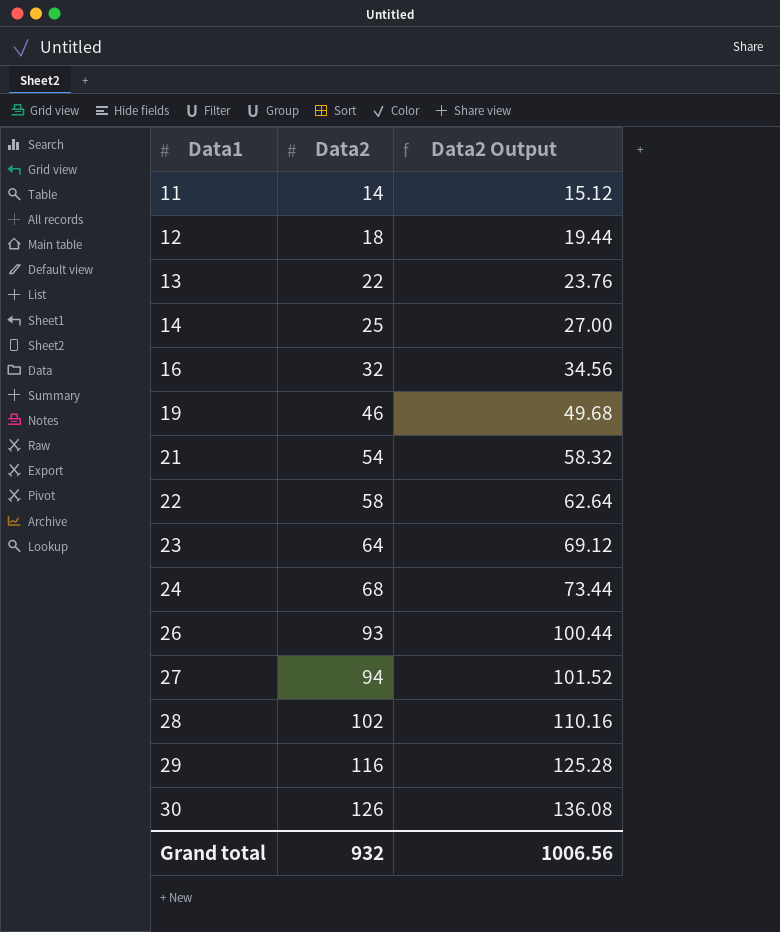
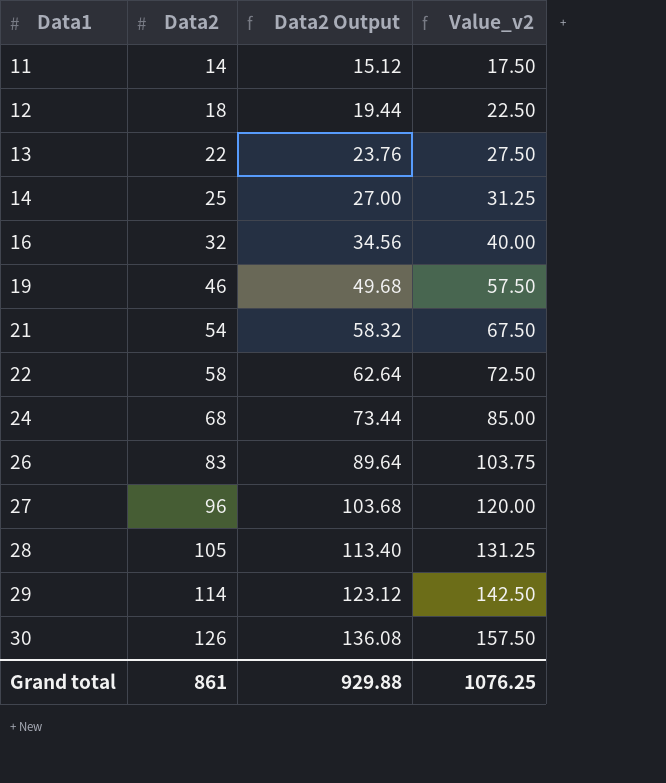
column Value_v2 | formula: none -> [Data2] * 1.25
row 23: 64 | 69.12 -> none
26 | Data2: 93 -> 83
26 | Data2 Output: 100.44 -> 89.64
27 | Data2: 94 -> 96
27 | Data2 Output: 101.52 -> 103.68
28 | Data2: 102 -> 105
28 | Data2 Output: 110.16 -> 113.40
29 | Data2: 116 -> 114
29 | Data2 Output: 125.28 -> 123.12
Grand total | Data2: 932 -> 861
Grand total | Data2 Output: 1006.56 -> 929.88

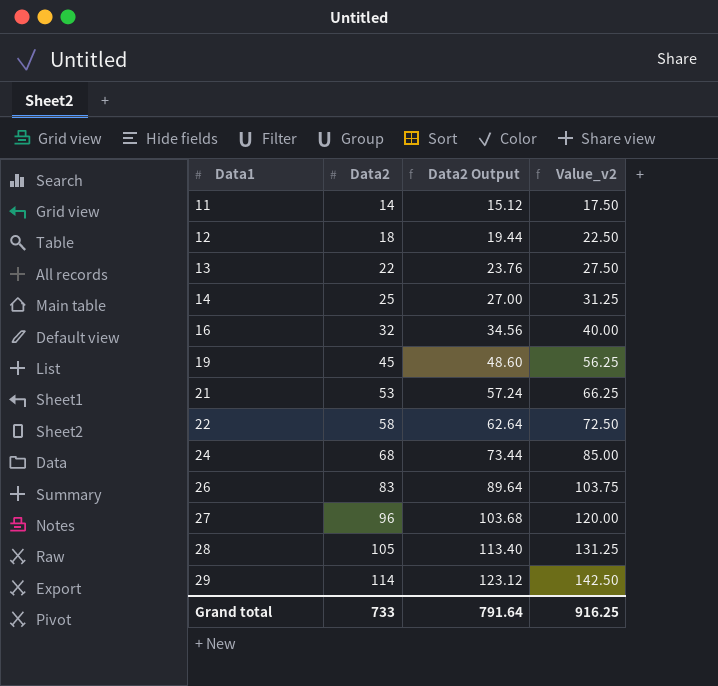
row 30: 126 | 136.08 | 157.50 -> none
19 | Data2: 46 -> 45
19 | Data2 Output: 49.68 -> 48.60
19 | Value_v2: 57.50 -> 56.25
21 | Data2: 54 -> 53
21 | Data2 Output: 58.32 -> 57.24
21 | Value_v2: 67.50 -> 66.25
Grand total | Data2: 861 -> 733
Grand total | Data2 Output: 929.88 -> 791.64
Grand total | Value_v2: 1076.25 -> 916.25

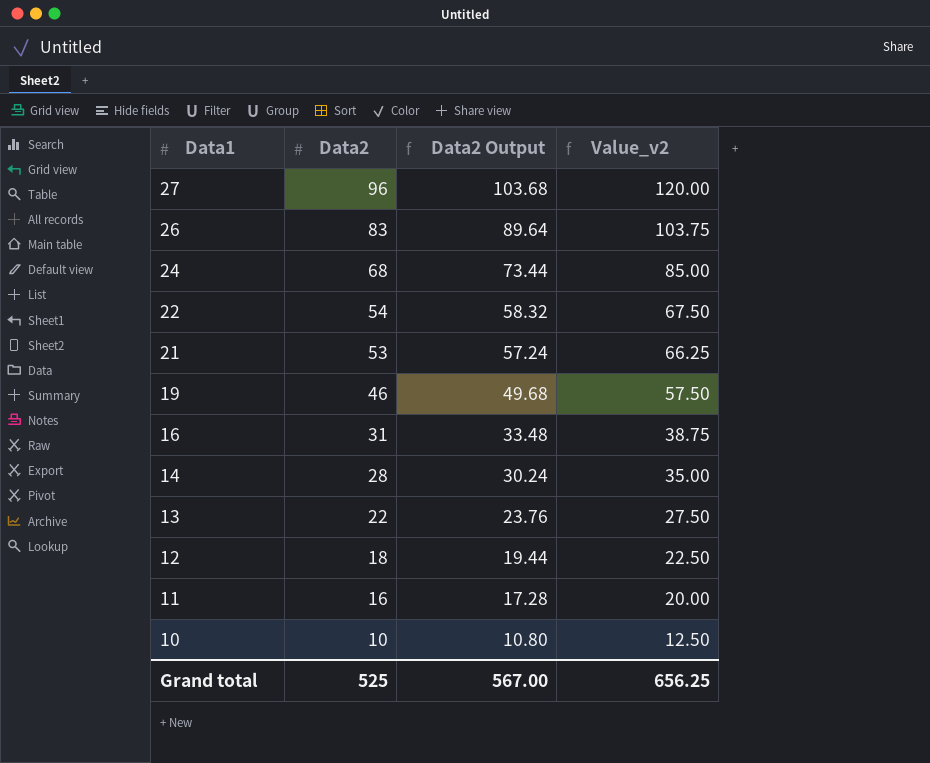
row order: Data1 ascending -> Data1 descending
row 28: 105 | 113.40 | 131.25 -> none
row 29: 114 | 123.12 | 142.50 -> none
22 | Data2: 58 -> 54
22 | Data2 Output: 62.64 -> 58.32
22 | Value_v2: 72.50 -> 67.50
19 | Data2: 45 -> 46
19 | Data2 Output: 48.60 -> 49.68
19 | Value_v2: 56.25 -> 57.50
16 | Data2: 32 -> 31
16 | Data2 Output: 34.56 -> 33.48
16 | Value_v2: 40.00 -> 38.75
14 | Data2: 25 -> 28
14 | Data2 Output: 27.00 -> 30.24
14 | Value_v2: 31.25 -> 35.00
11 | Data2: 14 -> 16
11 | Data2 Output: 15.12 -> 17.28
11 | Value_v2: 17.50 -> 20.00
row 10: none -> 10 | 10.80 | 12.50
Grand total | Data2: 733 -> 525
Grand total | Data2 Output: 791.64 -> 567.00
Grand total | Value_v2: 916.25 -> 656.25

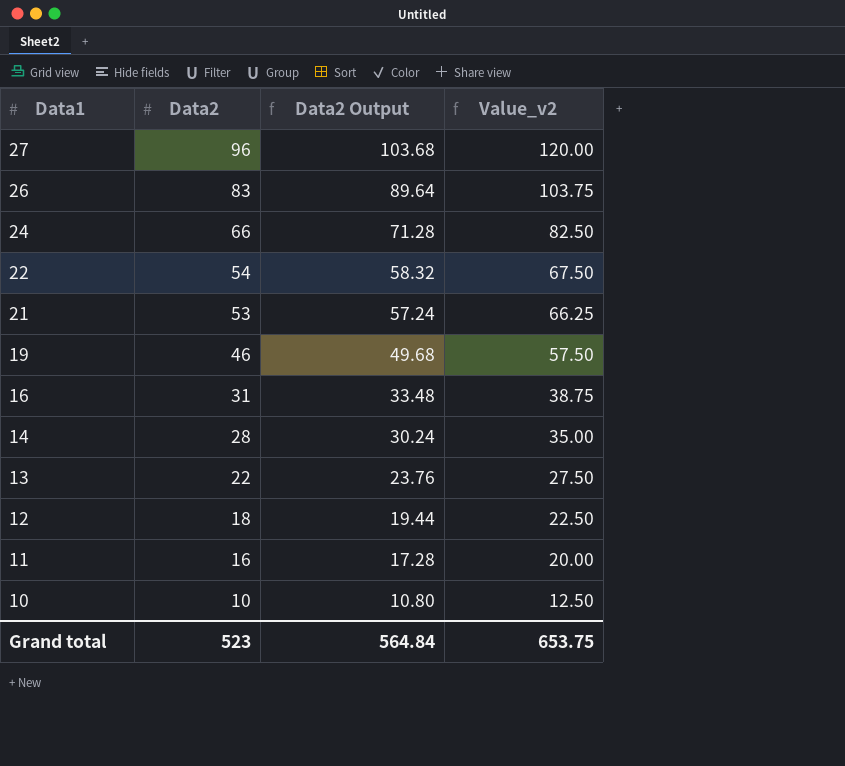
24 | Data2: 68 -> 66
24 | Data2 Output: 73.44 -> 71.28
24 | Value_v2: 85.00 -> 82.50
Grand total | Data2: 525 -> 523
Grand total | Data2 Output: 567.00 -> 564.84
Grand total | Value_v2: 656.25 -> 653.75

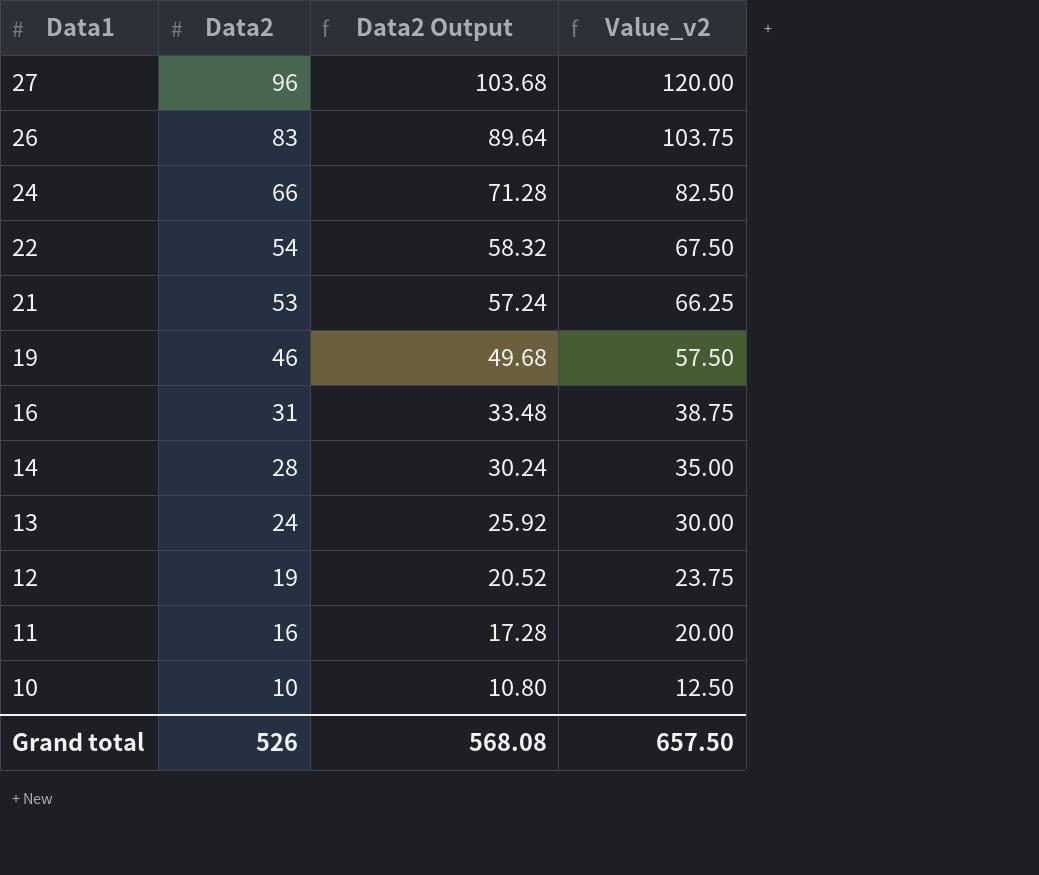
13 | Data2: 22 -> 24
13 | Data2 Output: 23.76 -> 25.92
13 | Value_v2: 27.50 -> 30.00
12 | Data2: 18 -> 19
12 | Data2 Output: 19.44 -> 20.52
12 | Value_v2: 22.50 -> 23.75
Grand total | Data2: 523 -> 526
Grand total | Data2 Output: 564.84 -> 568.08
Grand total | Value_v2: 653.75 -> 657.50

